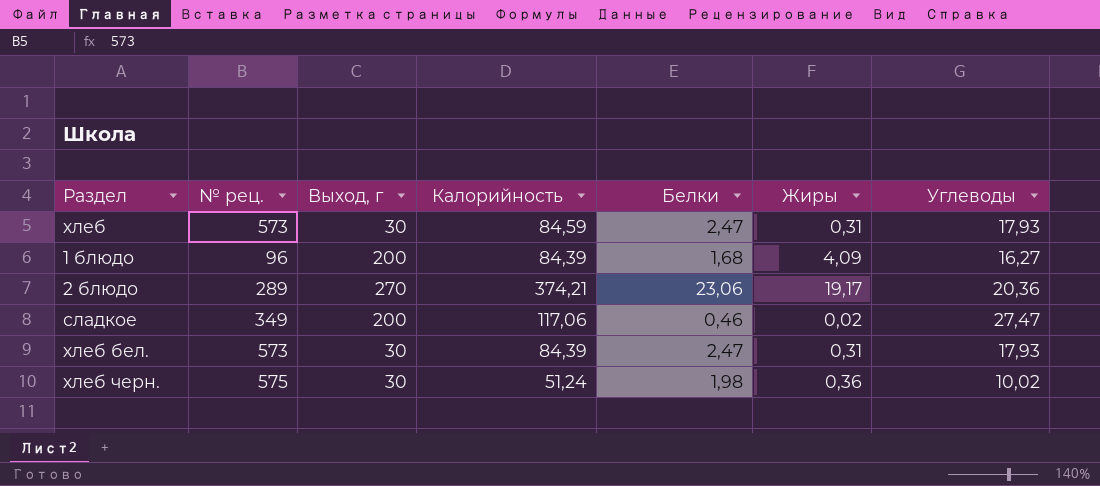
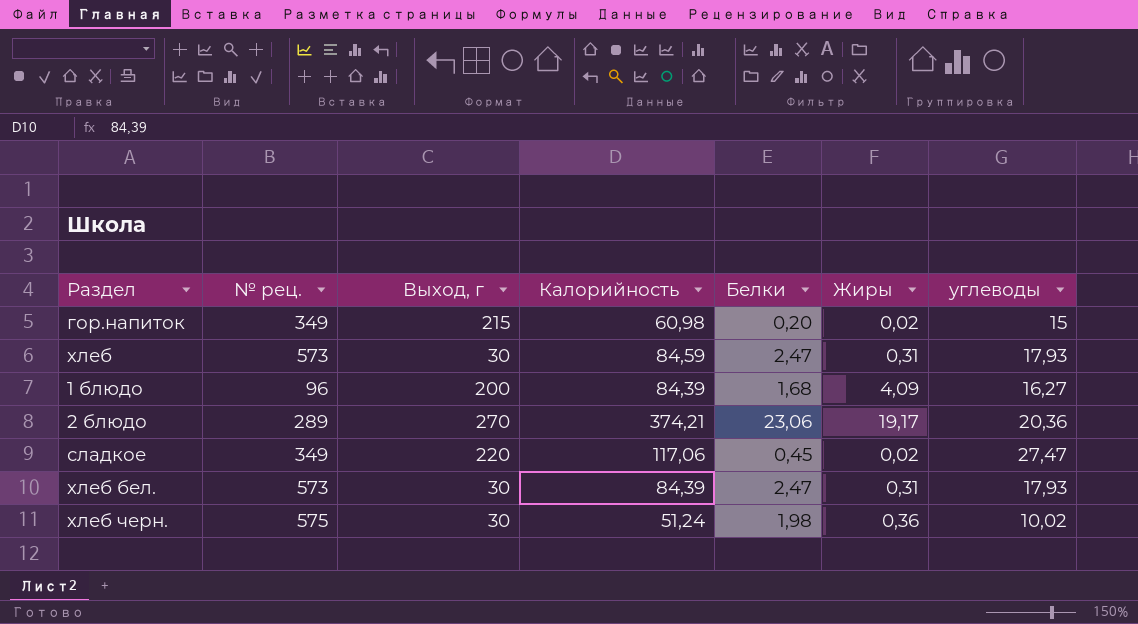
column name: Углеводы -> углеводы
row гор.напиток: none -> 349 | 215 | 60,98 | 0,20 | 0,02 | 15
сладкое | Выход, г: 200 -> 220
сладкое | Белки: 0,46 -> 0,45

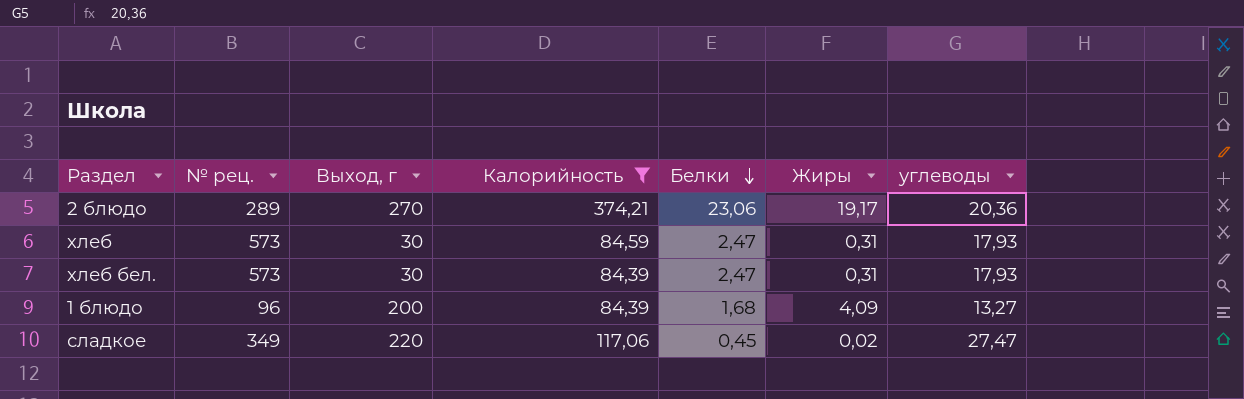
filter: none -> Калорийность >= 84,39
row order: none -> Белки descending
1 блюдо | углеводы: 16,27 -> 13,27

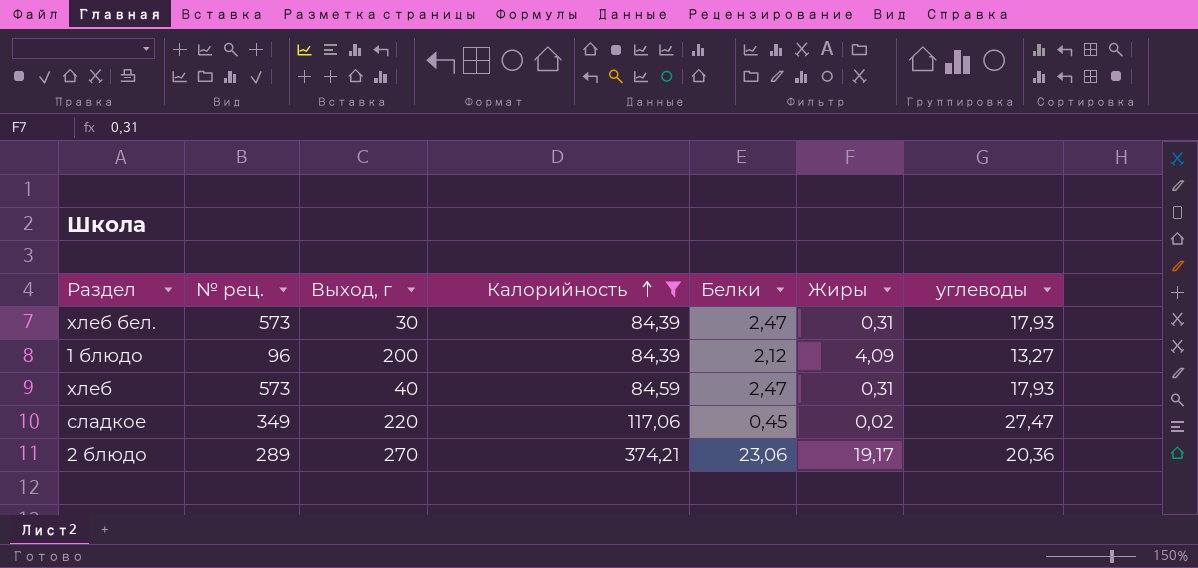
row order: Белки descending -> Калорийность ascending
1 блюдо | Белки: 1,68 -> 2,12
хлеб | Выход, г: 30 -> 40

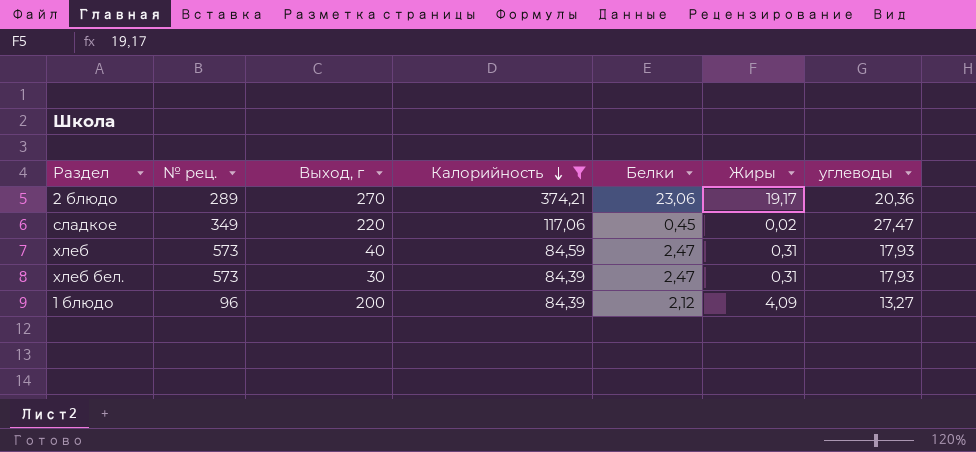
row order: Калорийность ascending -> Калорийность descending

